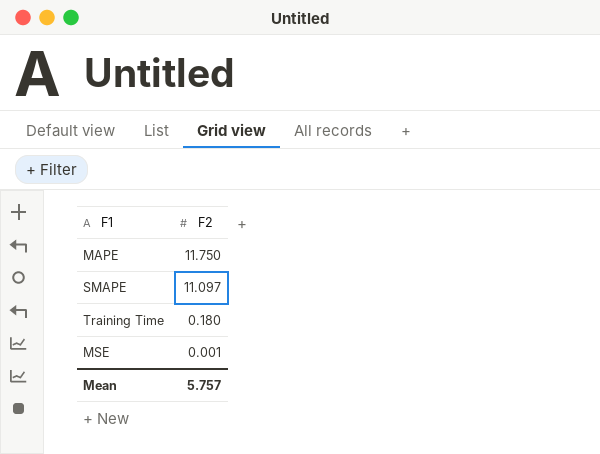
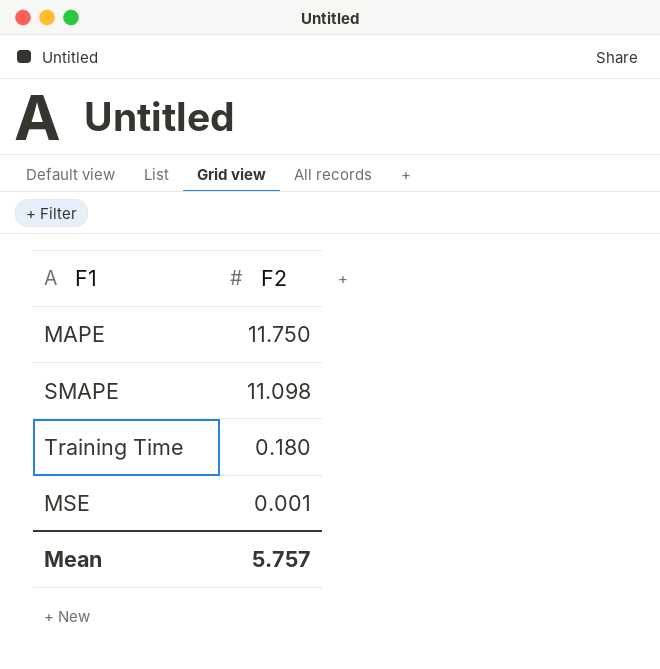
SMAPE | F2: 11.097 -> 11.098

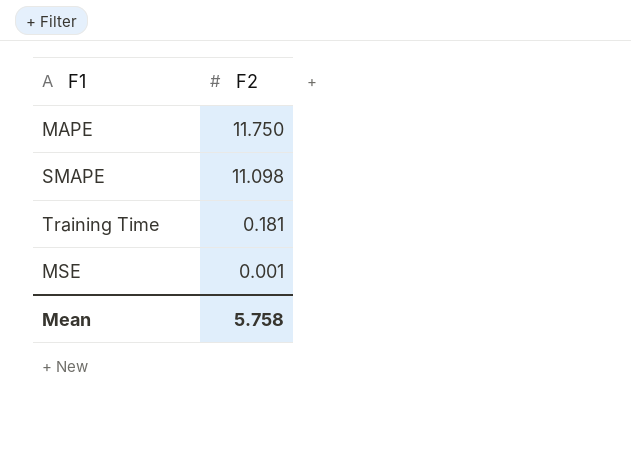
Training Time | F2: 0.180 -> 0.181
Mean | F2: 5.757 -> 5.758

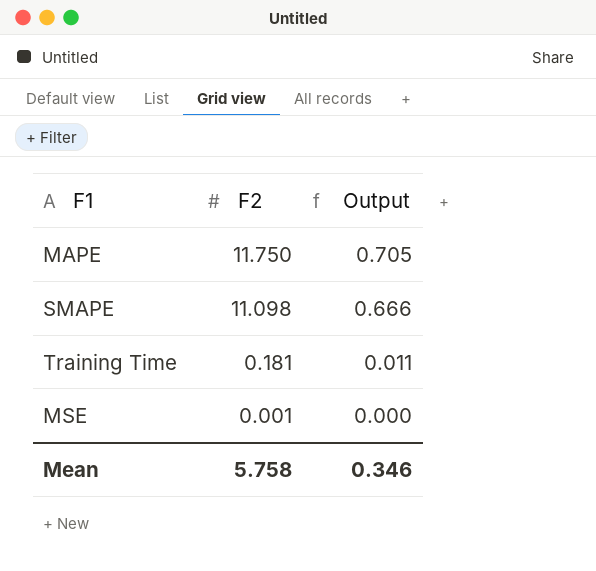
column Output | formula: none -> [F2] * 0.06

